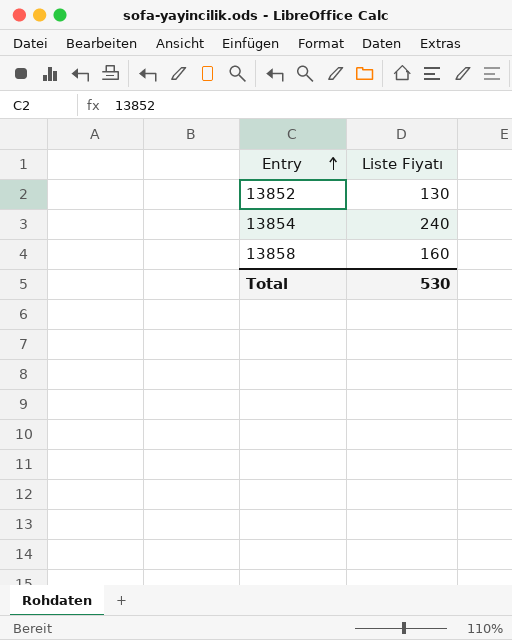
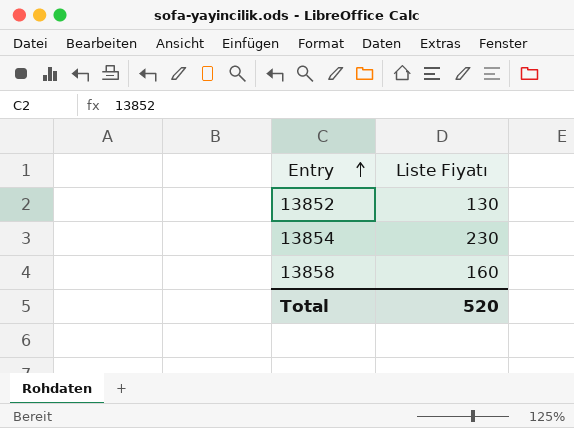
13854 | Liste Fiyatı: 240 -> 230
Total | Liste Fiyatı: 530 -> 520

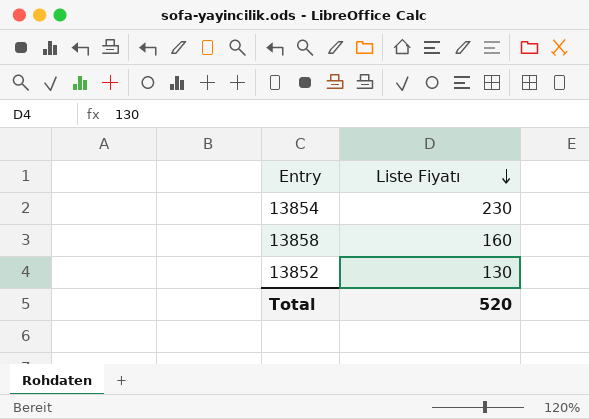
row order: Entry ascending -> Liste Fiyatı descending

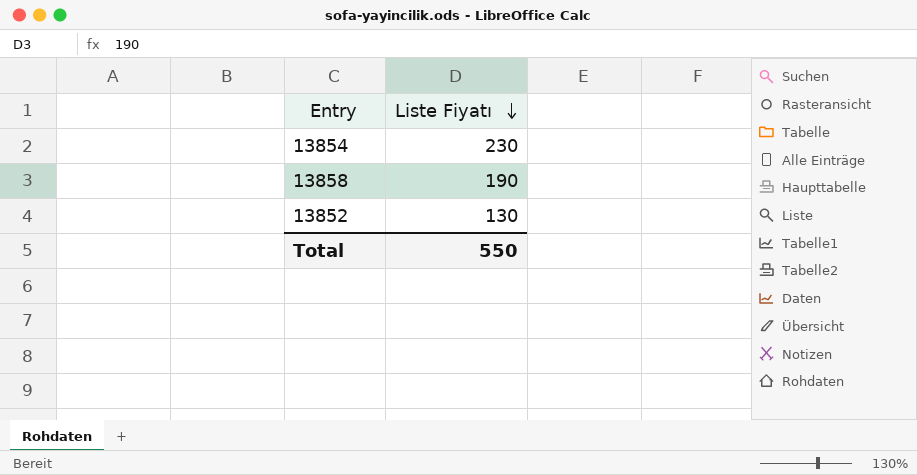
13858 | Liste Fiyatı: 160 -> 190
Total | Liste Fiyatı: 520 -> 550

